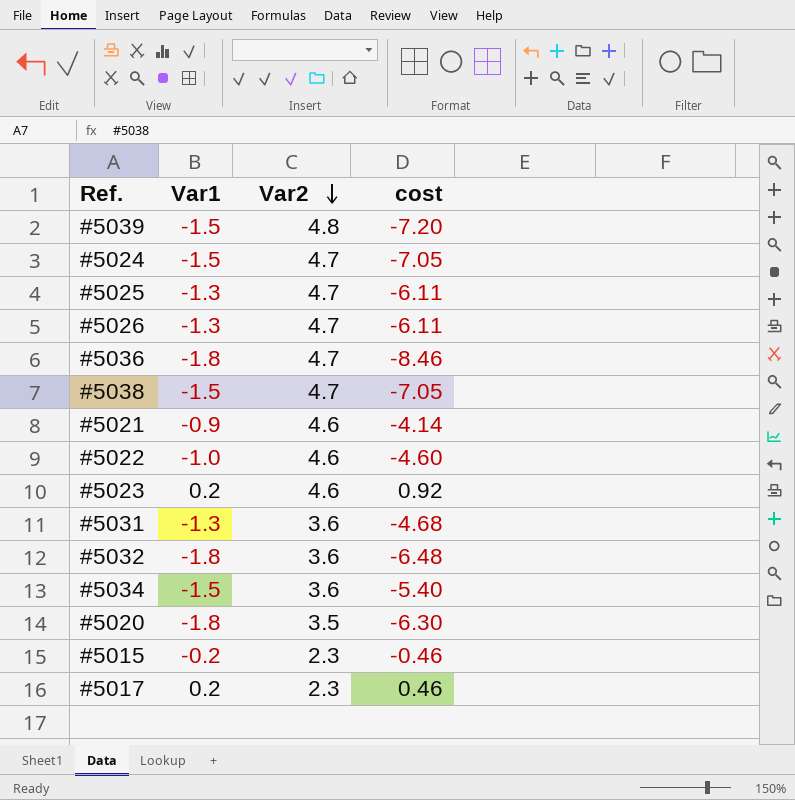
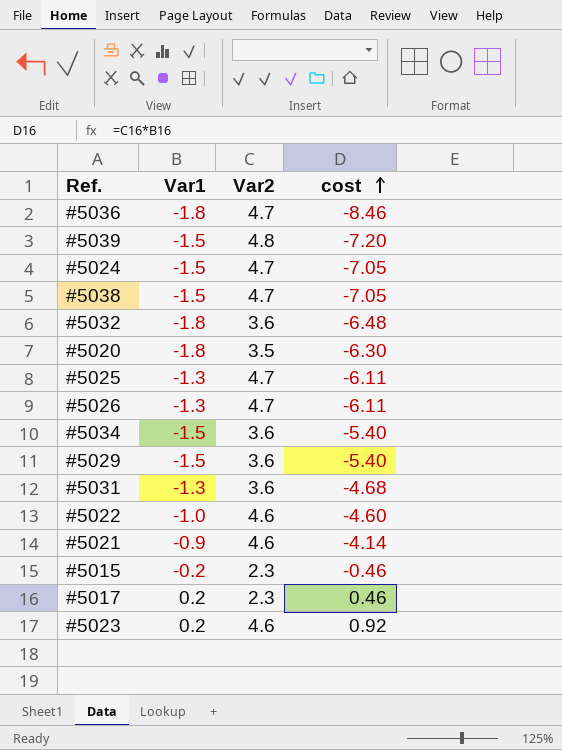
row order: Var2 descending -> cost ascending
row #5029: none -> -1.5 | 3.6 | -5.40

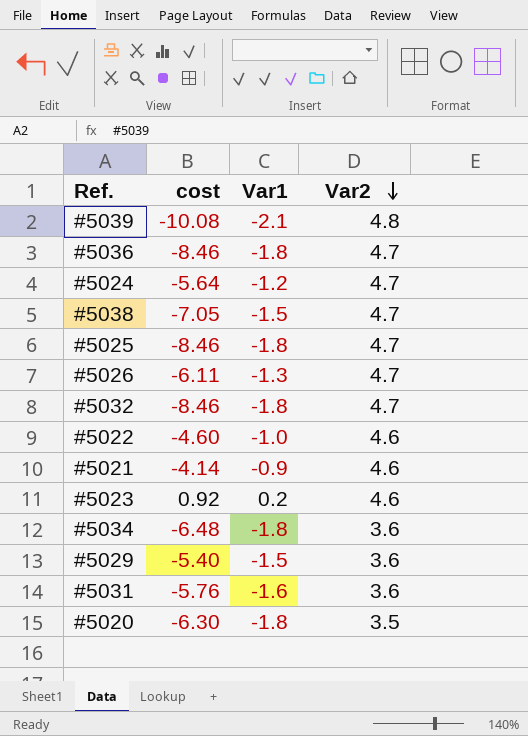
row order: cost ascending -> Var2 descending
column cost | position: 4 -> 2
row #5015: -0.2 | 2.3 | -0.46 -> none
row #5017: 0.2 | 2.3 | 0.46 -> none
#5039 | cost: -7.20 -> -10.08
#5039 | Var1: -1.5 -> -2.1
#5024 | cost: -7.05 -> -5.64
#5024 | Var1: -1.5 -> -1.2
#5025 | cost: -6.11 -> -8.46
#5025 | Var1: -1.3 -> -1.8
#5032 | cost: -6.48 -> -8.46
#5032 | Var2: 3.6 -> 4.7
#5034 | cost: -5.40 -> -6.48
#5034 | Var1: -1.5 -> -1.8
#5031 | cost: -4.68 -> -5.76
#5031 | Var1: -1.3 -> -1.6

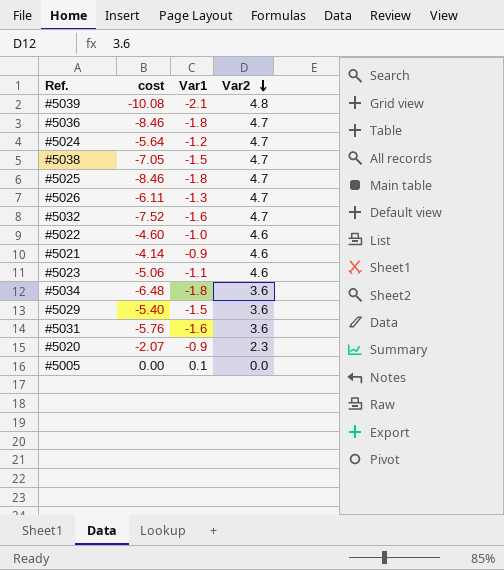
#5032 | cost: -8.46 -> -7.52
#5032 | Var1: -1.8 -> -1.6
#5023 | cost: 0.92 -> -5.06
#5023 | Var1: 0.2 -> -1.1
#5020 | cost: -6.30 -> -2.07
#5020 | Var1: -1.8 -> -0.9
#5020 | Var2: 3.5 -> 2.3
row #5005: none -> 0.00 | 0.1 | 0.0

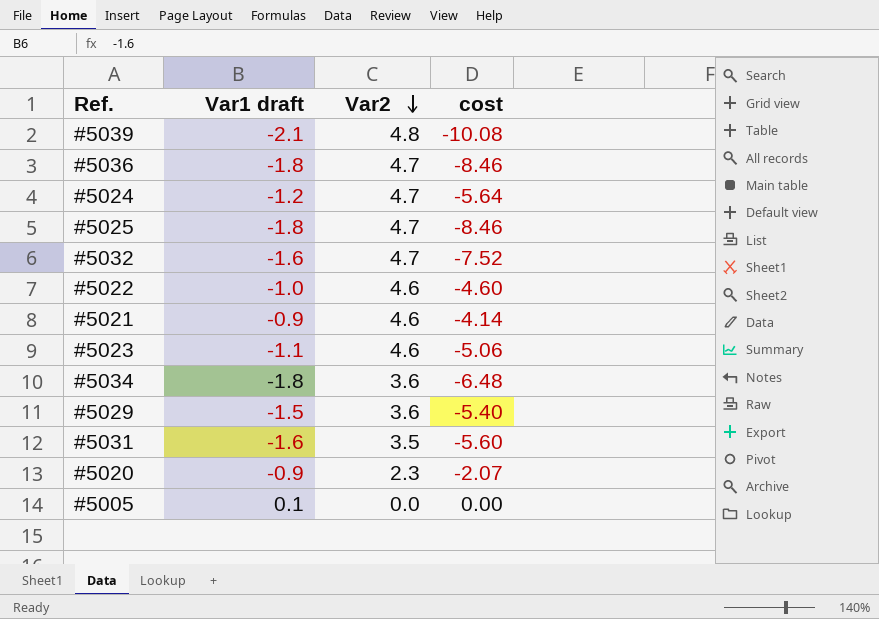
column name: Var1 -> Var1 draft
column cost | position: 2 -> 4
row #5038: -7.05 | -1.5 | 4.7 -> none
row #5026: -6.11 | -1.3 | 4.7 -> none
#5031 | Var2: 3.6 -> 3.5
#5031 | cost: -5.76 -> -5.60

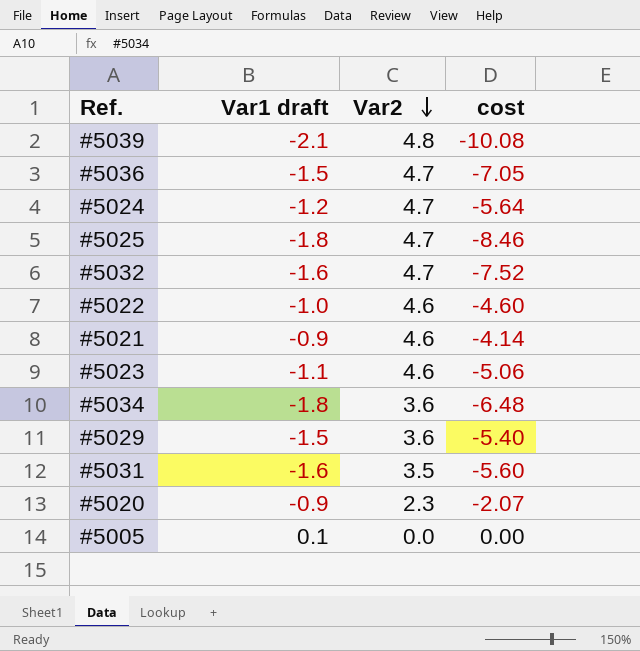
#5036 | Var1 draft: -1.8 -> -1.5
#5036 | cost: -8.46 -> -7.05

